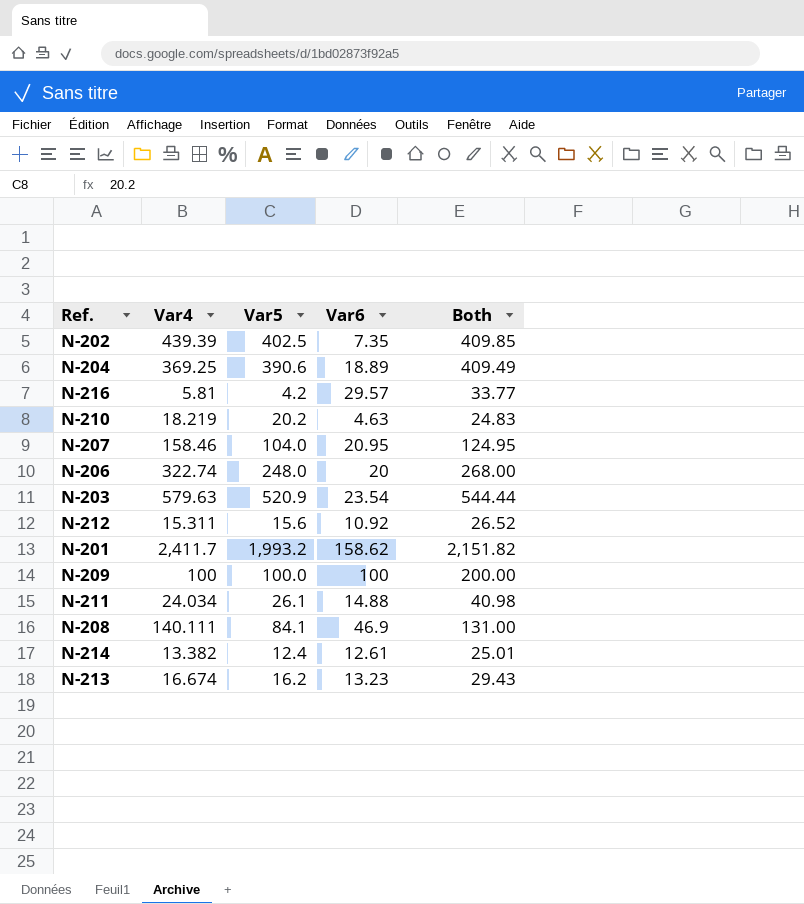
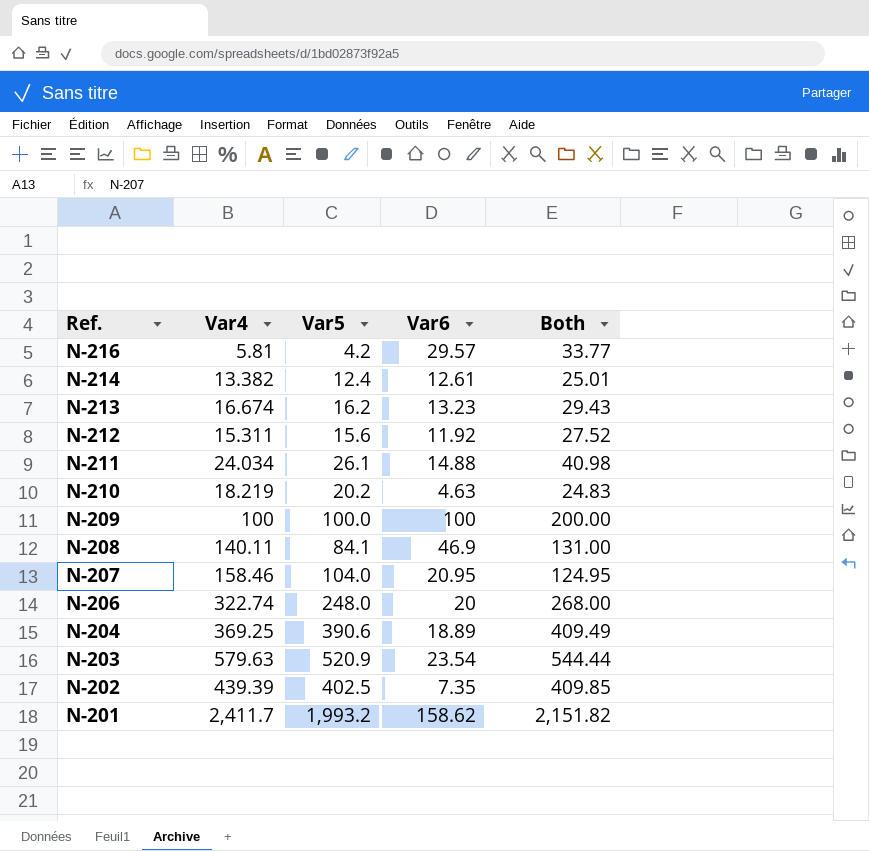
row order: none -> Ref. descending
N-212 | Var6: 10.92 -> 11.92
N-212 | Both: 26.52 -> 27.52
N-208 | Var4: 140.111 -> 140.11

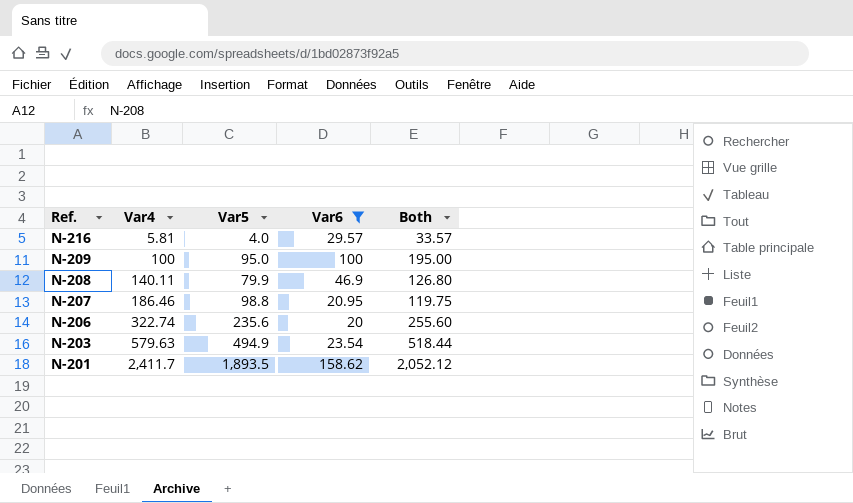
filter: none -> Var6 >= 20
N-216 | Var5: 4.2 -> 4.0
N-216 | Both: 33.77 -> 33.57
N-209 | Var5: 100.0 -> 95.0
N-209 | Both: 200.00 -> 195.00
N-208 | Var5: 84.1 -> 79.9
N-208 | Both: 131.00 -> 126.80
N-207 | Var4: 158.46 -> 186.46
N-207 | Var5: 104.0 -> 98.8
N-207 | Both: 124.95 -> 119.75
N-206 | Var5: 248.0 -> 235.6
N-206 | Both: 268.00 -> 255.60
N-203 | Var5: 520.9 -> 494.9
N-203 | Both: 544.44 -> 518.44
N-201 | Var5: 1,993.2 -> 1,893.5
N-201 | Both: 2,151.82 -> 2,052.12

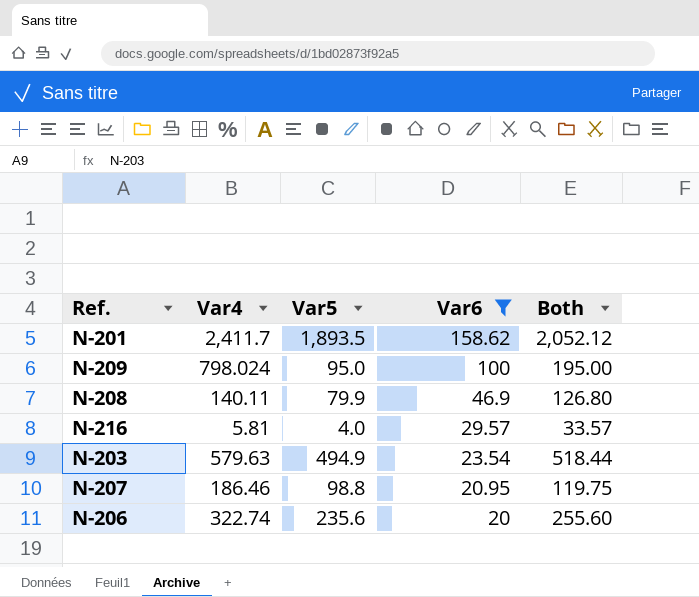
row order: Ref. descending -> Var6 descending
N-209 | Var4: 100 -> 798.024

